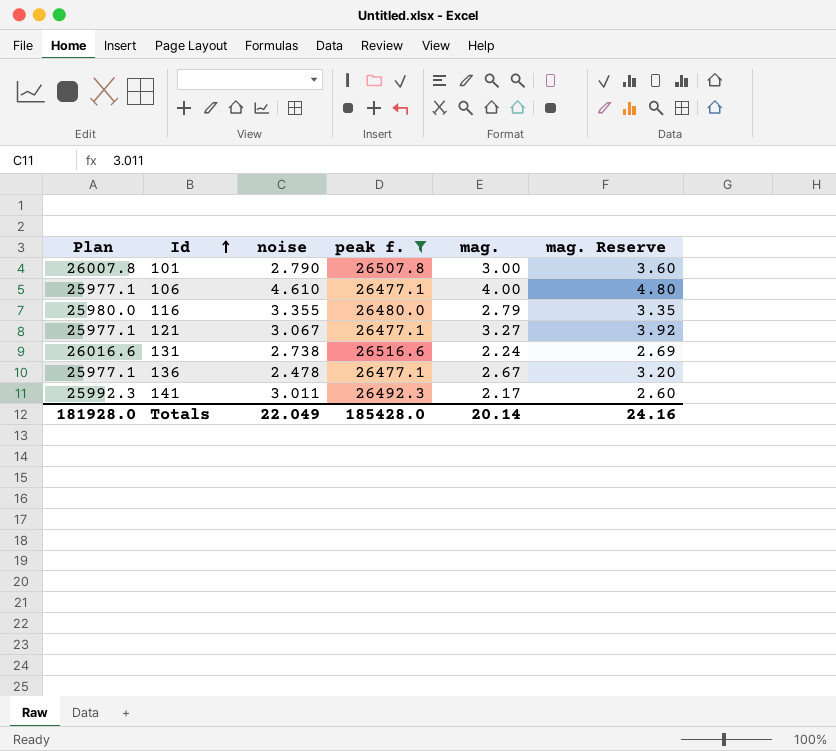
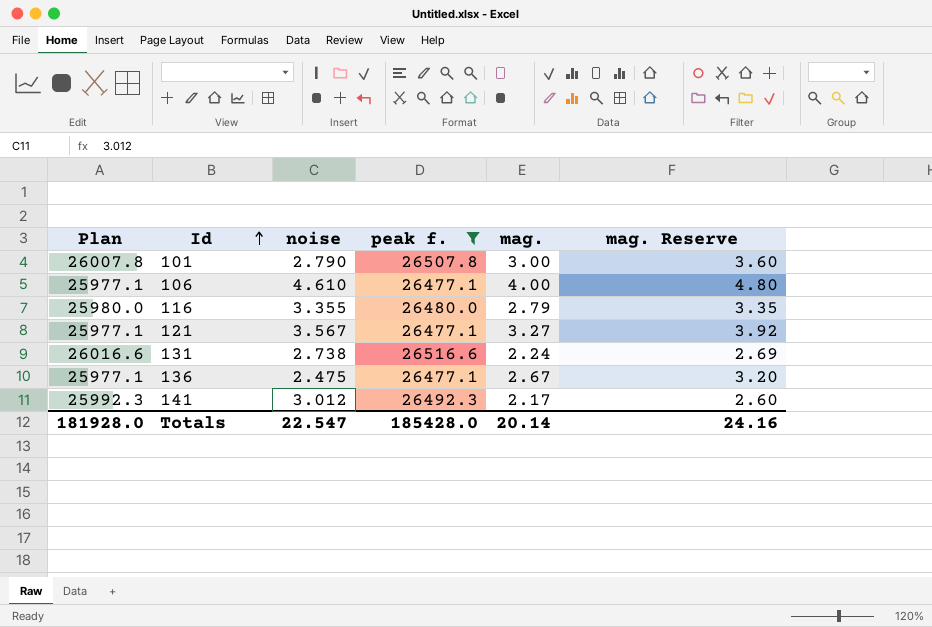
121 | noise: 3.067 -> 3.567
136 | noise: 2.478 -> 2.475
141 | noise: 3.011 -> 3.012
Totals | noise: 22.049 -> 22.547

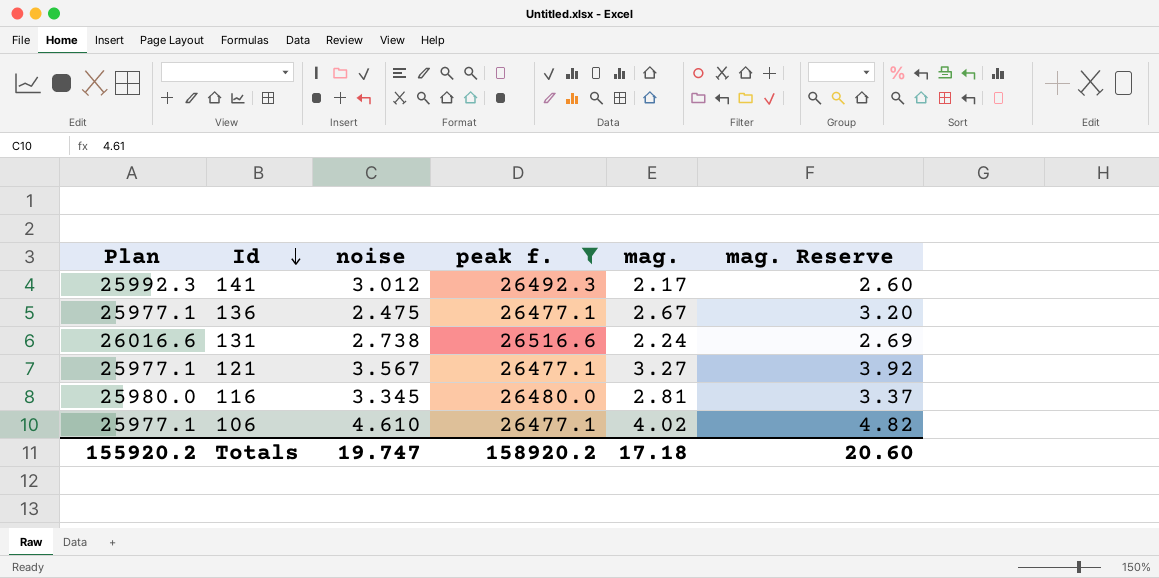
row order: Id ascending -> Id descending
row 101: 26007.8 | 2.790 | 26507.8 | 3.00 | 3.60 -> none
116 | noise: 3.355 -> 3.345
116 | mag.: 2.79 -> 2.81
116 | mag. Reserve: 3.35 -> 3.37
106 | mag.: 4.00 -> 4.02
106 | mag. Reserve: 4.80 -> 4.82
Totals | Plan: 181928.0 -> 155920.2
Totals | noise: 22.547 -> 19.747
Totals | peak f.: 185428.0 -> 158920.2
Totals | mag.: 20.14 -> 17.18
Totals | mag. Reserve: 24.16 -> 20.60

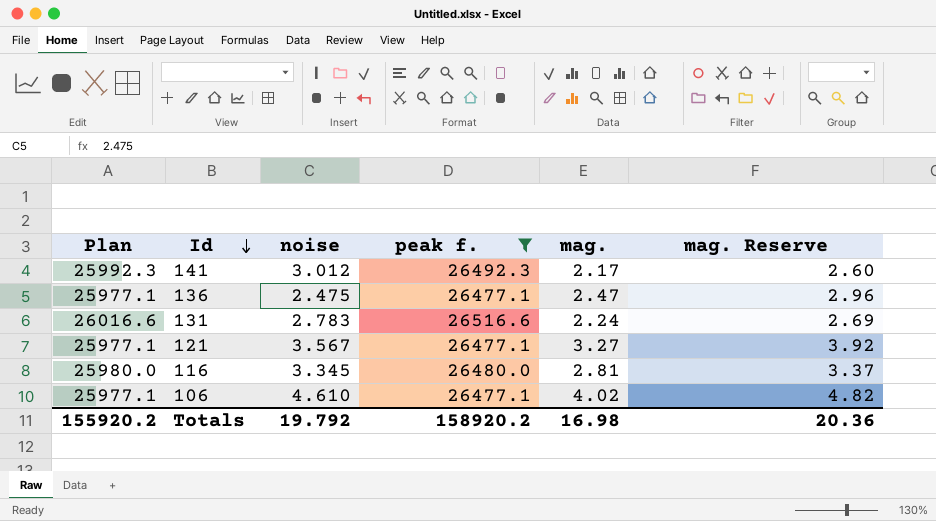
136 | mag.: 2.67 -> 2.47
136 | mag. Reserve: 3.20 -> 2.96
131 | noise: 2.738 -> 2.783
Totals | noise: 19.747 -> 19.792
Totals | mag.: 17.18 -> 16.98
Totals | mag. Reserve: 20.60 -> 20.36

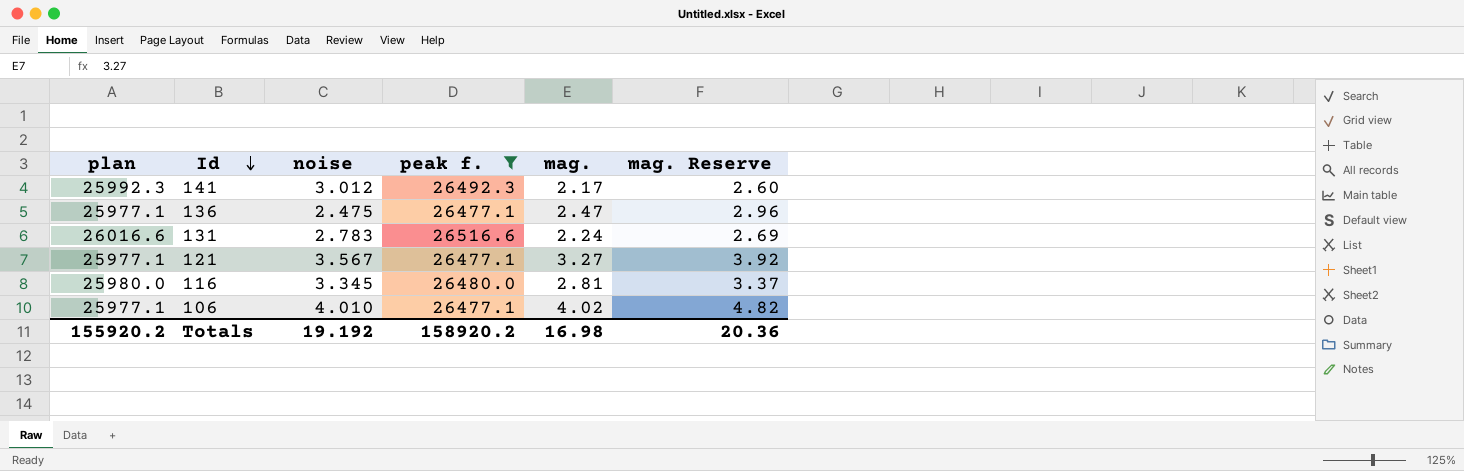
column name: Plan -> plan
106 | noise: 4.610 -> 4.010
Totals | noise: 19.792 -> 19.192

